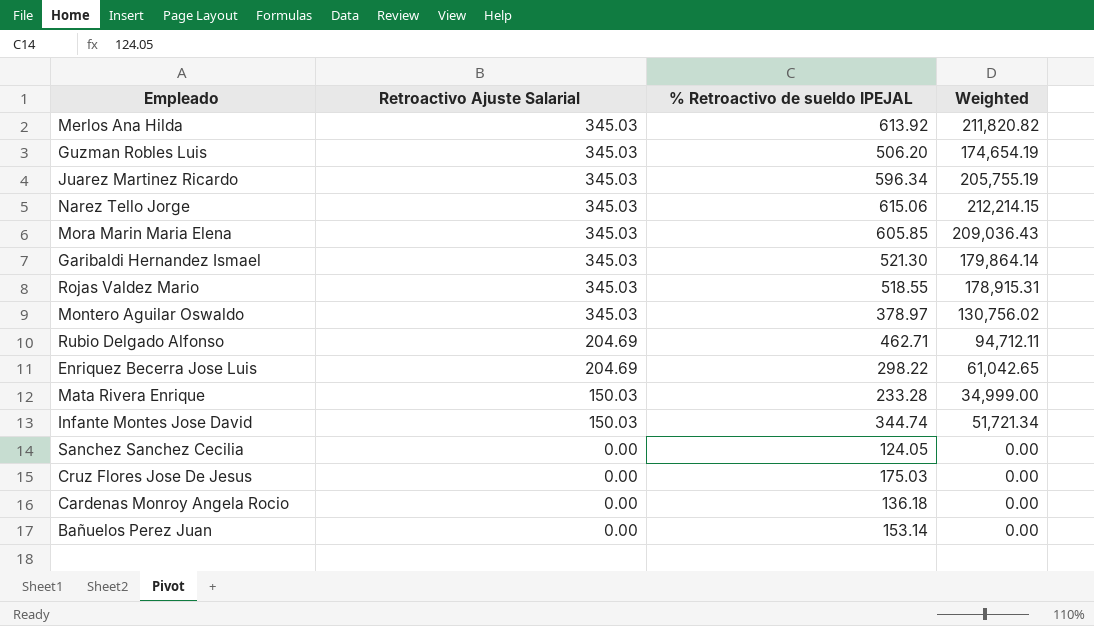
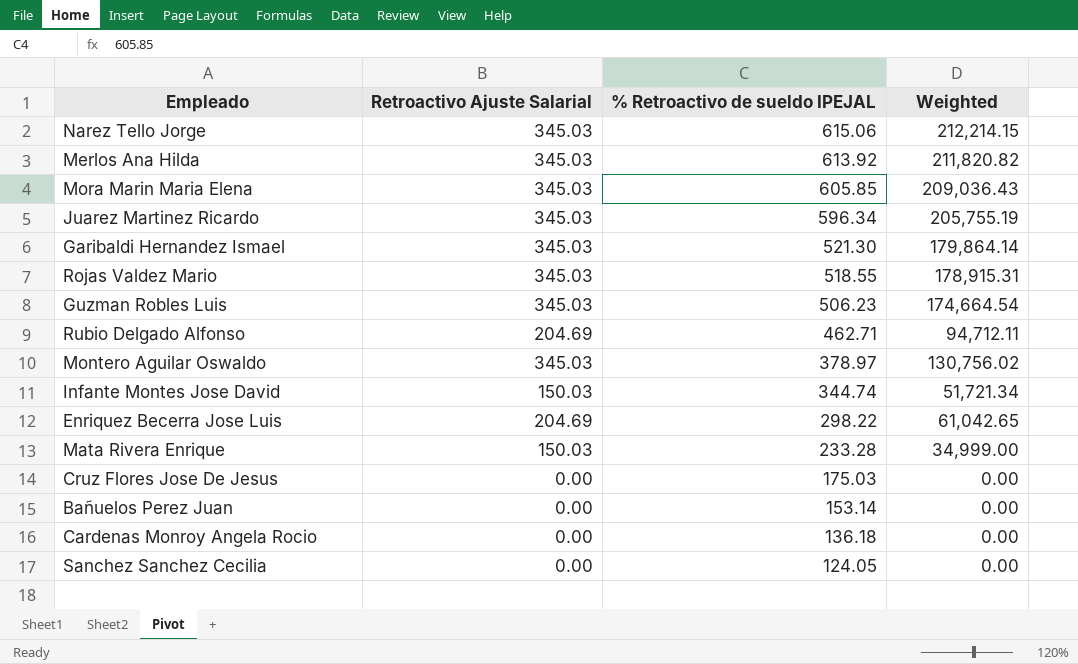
row order: Retroactivo Ajuste Salarial descending -> % Retroactivo de sueldo IPEJAL descending
Guzman Robles Luis | % Retroactivo de sueldo IPEJAL: 506.20 -> 506.23
Guzman Robles Luis | Weighted: 174,654.19 -> 174,664.54

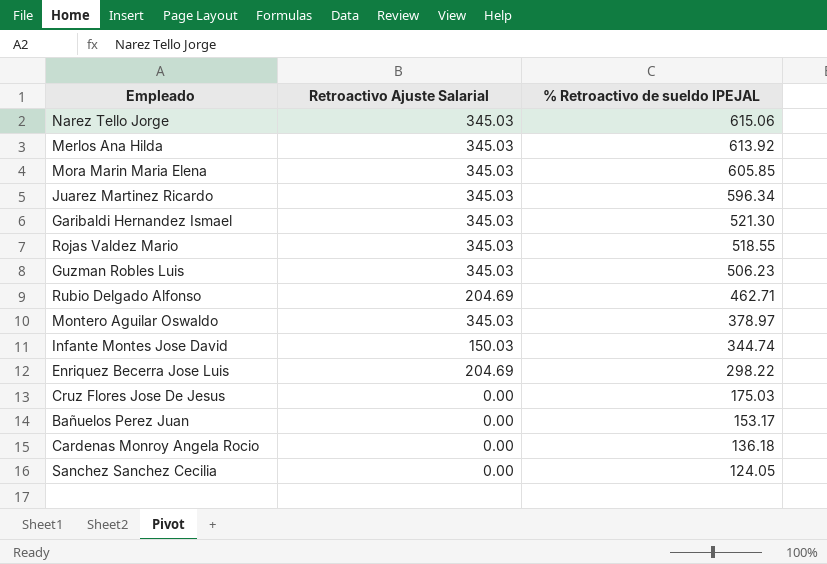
column Weighted | formula: [Retroactivo Ajuste Salarial] * [% Retroactivo de sueldo IPEJAL] -> none
row Mata Rivera Enrique: 150.03 | 233.28 | 34,999.00 -> none
Bañuelos Perez Juan | % Retroactivo de sueldo IPEJAL: 153.14 -> 153.17

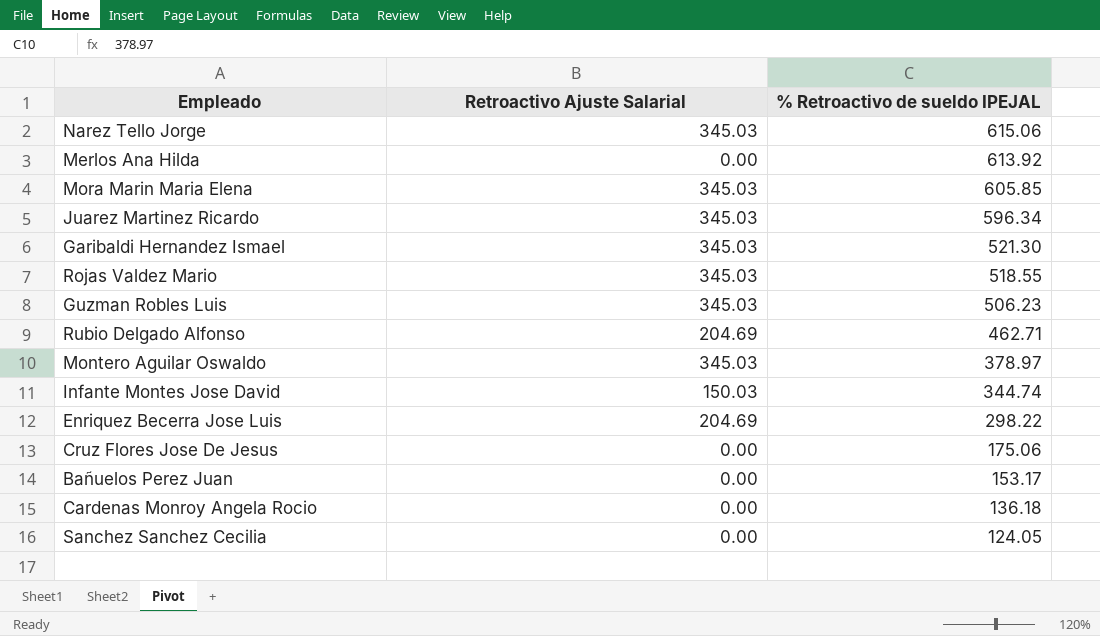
Merlos Ana Hilda | Retroactivo Ajuste Salarial: 345.03 -> 0.00
Cruz Flores Jose De Jesus | % Retroactivo de sueldo IPEJAL: 175.03 -> 175.06

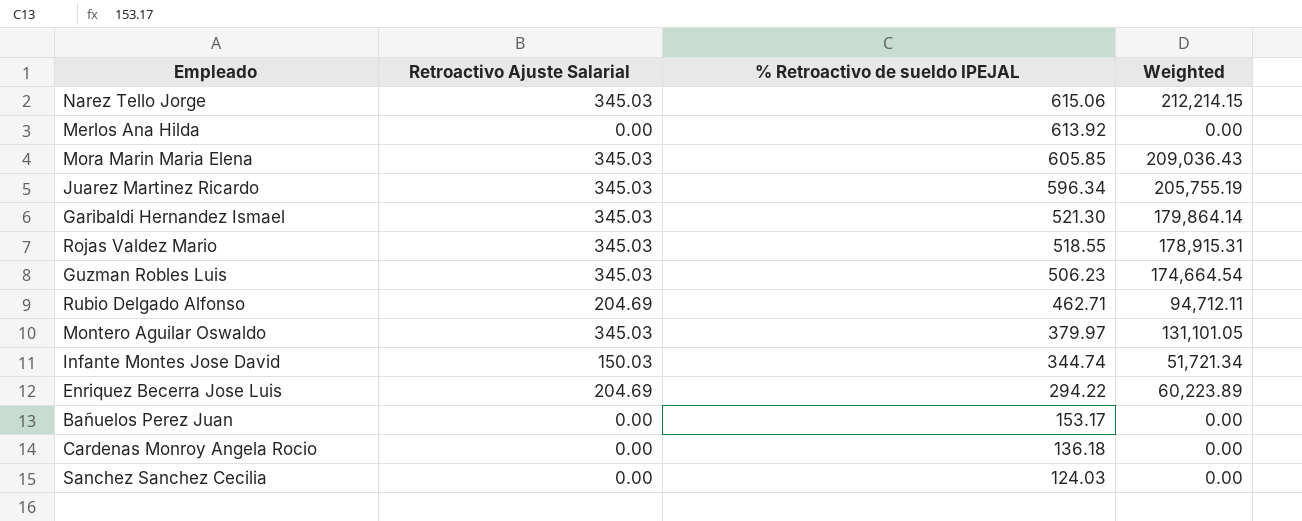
column Weighted | formula: none -> [Retroactivo Ajuste Salarial] * [% Retroactivo de sueldo IPEJAL]
row Cruz Flores Jose De Jesus: 0.00 | 175.06 -> none
Montero Aguilar Oswaldo | % Retroactivo de sueldo IPEJAL: 378.97 -> 379.97
Enriquez Becerra Jose Luis | % Retroactivo de sueldo IPEJAL: 298.22 -> 294.22
Sanchez Sanchez Cecilia | % Retroactivo de sueldo IPEJAL: 124.05 -> 124.03

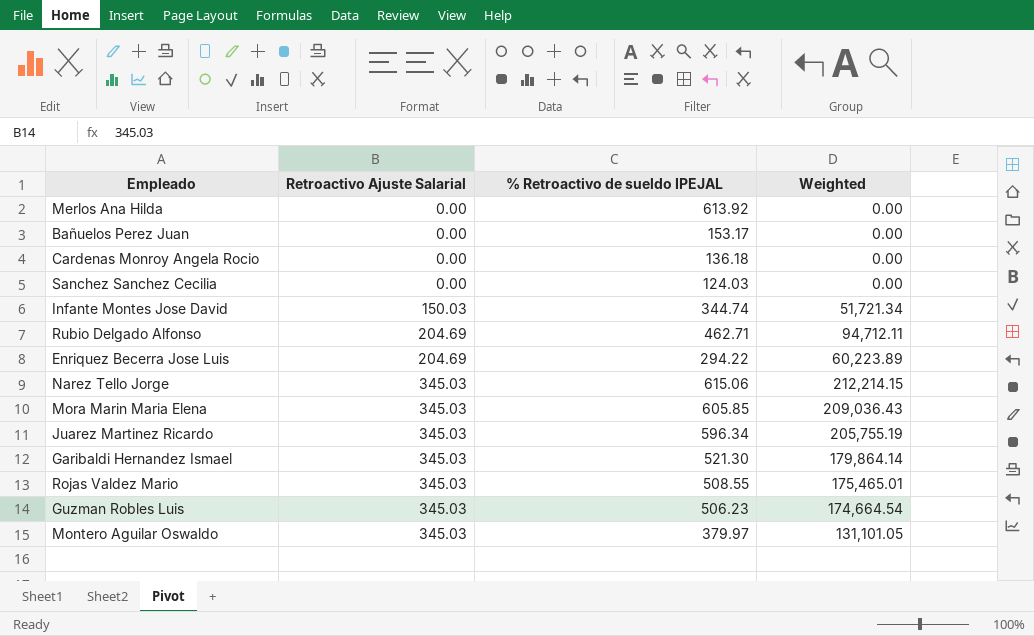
row order: % Retroactivo de sueldo IPEJAL descending -> Retroactivo Ajuste Salarial ascending
Rojas Valdez Mario | % Retroactivo de sueldo IPEJAL: 518.55 -> 508.55
Rojas Valdez Mario | Weighted: 178,915.31 -> 175,465.01

